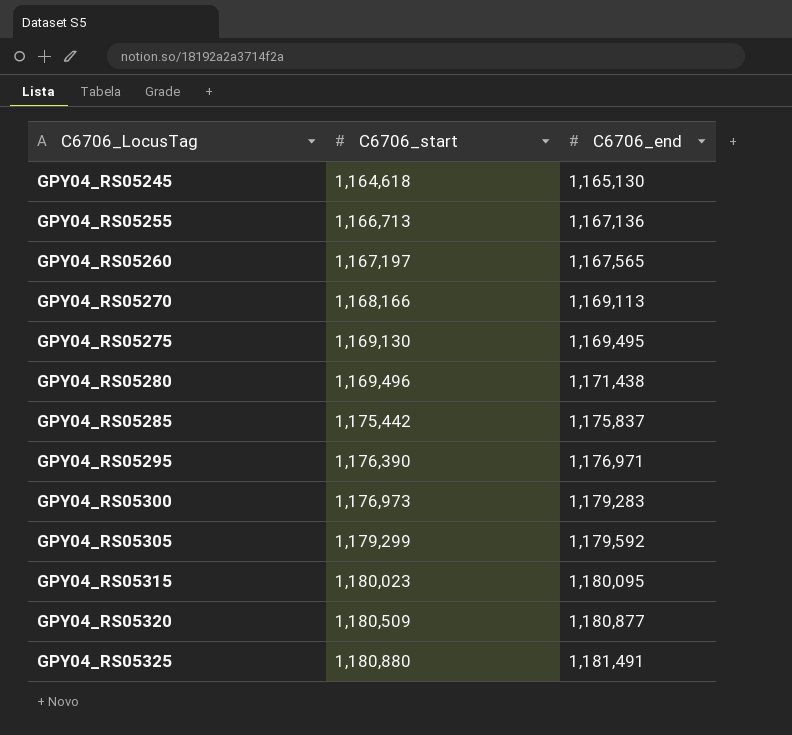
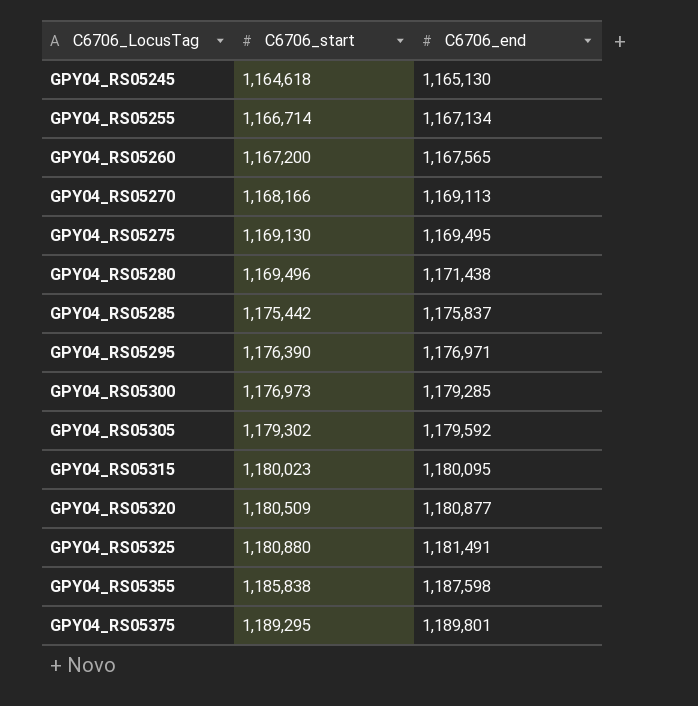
GPY04_RS05255 | C6706_start: 1,166,713 -> 1,166,714
GPY04_RS05255 | C6706_end: 1,167,136 -> 1,167,134
GPY04_RS05260 | C6706_start: 1,167,197 -> 1,167,200
GPY04_RS05300 | C6706_end: 1,179,283 -> 1,179,285
GPY04_RS05305 | C6706_start: 1,179,299 -> 1,179,302
row GPY04_RS05355: none -> 1,185,838 | 1,187,598
row GPY04_RS05375: none -> 1,189,295 | 1,189,801

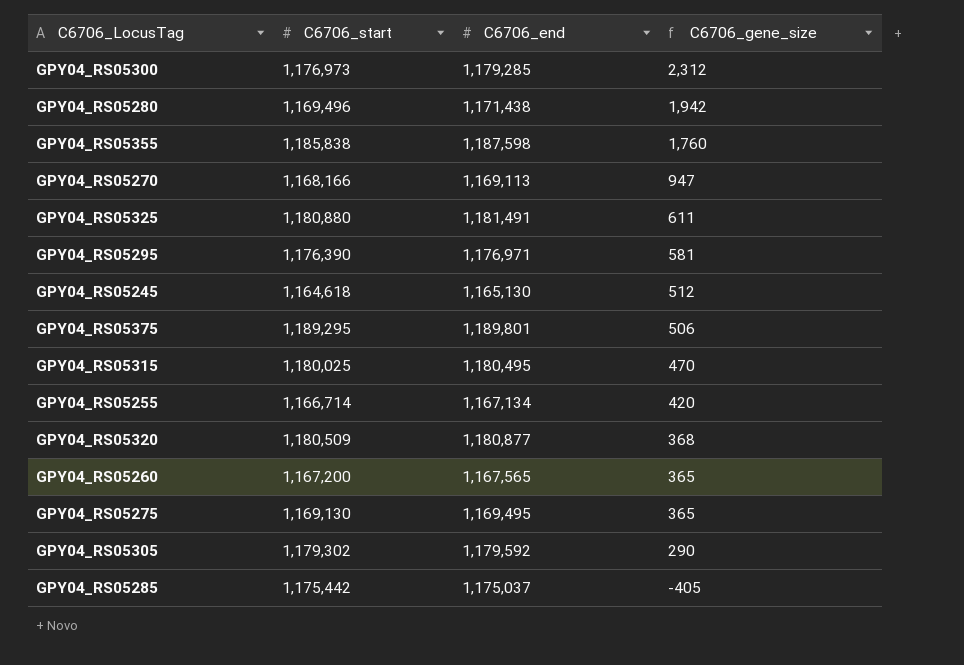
row order: C6706_LocusTag ascending -> C6706_gene_size descending
column C6706_gene_size | formula: none -> [C6706_end] - [C6706_start]
GPY04_RS05315 | C6706_start: 1,180,023 -> 1,180,025
GPY04_RS05315 | C6706_end: 1,180,095 -> 1,180,495
GPY04_RS05285 | C6706_end: 1,175,837 -> 1,175,037

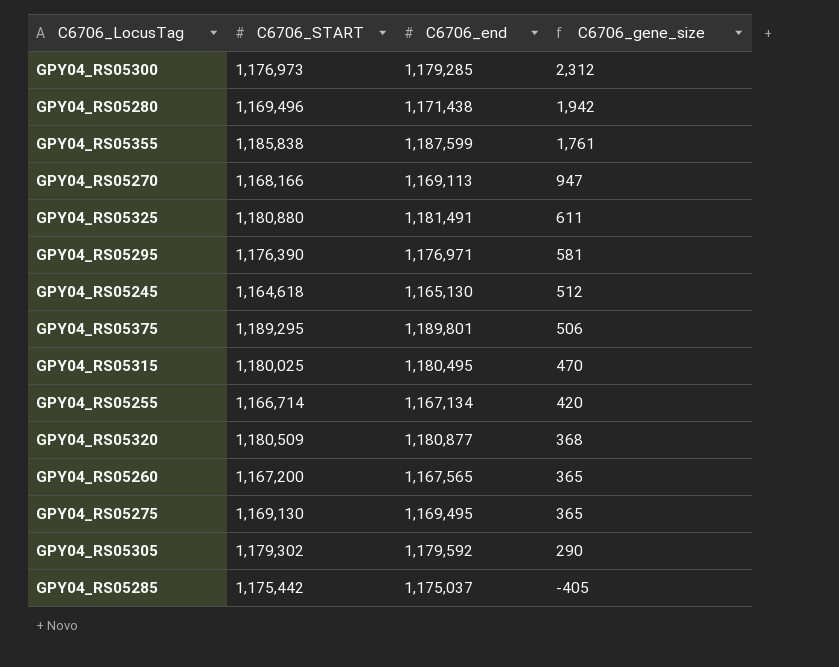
column name: C6706_start -> C6706_START
GPY04_RS05355 | C6706_end: 1,187,598 -> 1,187,599
GPY04_RS05355 | C6706_gene_size: 1,760 -> 1,761

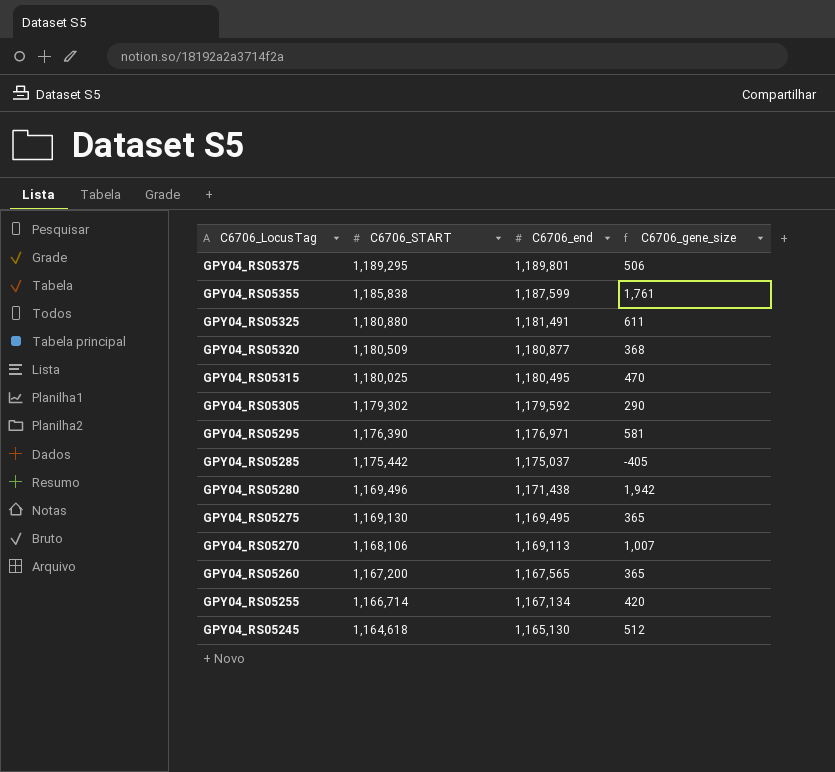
row order: C6706_gene_size descending -> C6706_LocusTag descending
row GPY04_RS05300: 1,176,973 | 1,179,285 | 2,312 -> none
GPY04_RS05270 | C6706_START: 1,168,166 -> 1,168,106
GPY04_RS05270 | C6706_gene_size: 947 -> 1,007

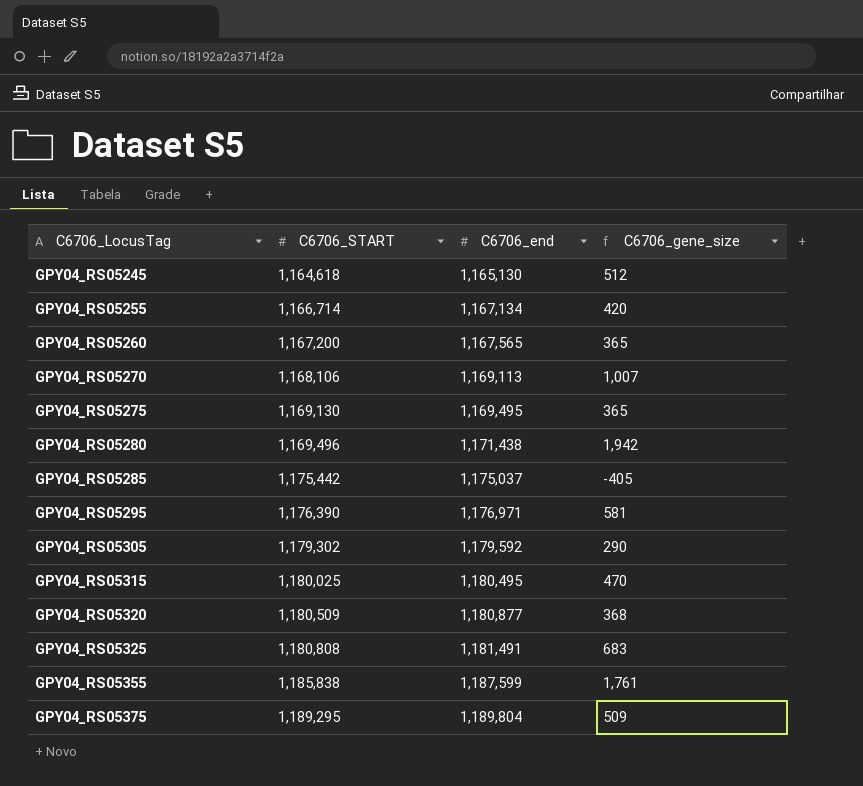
row order: C6706_LocusTag descending -> C6706_LocusTag ascending
GPY04_RS05325 | C6706_START: 1,180,880 -> 1,180,808
GPY04_RS05325 | C6706_gene_size: 611 -> 683
GPY04_RS05375 | C6706_end: 1,189,801 -> 1,189,804
GPY04_RS05375 | C6706_gene_size: 506 -> 509

